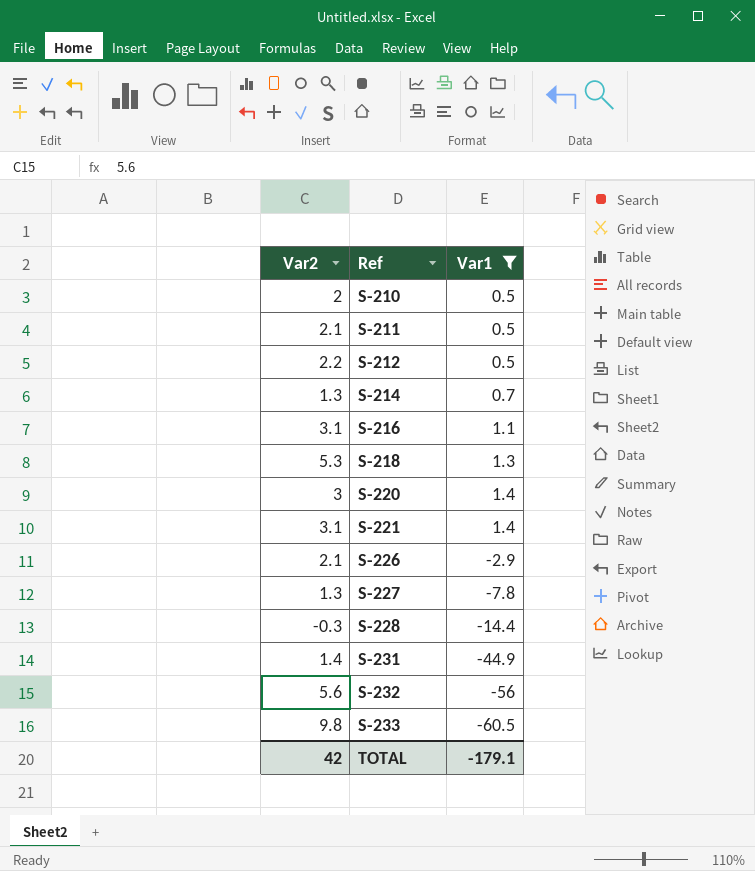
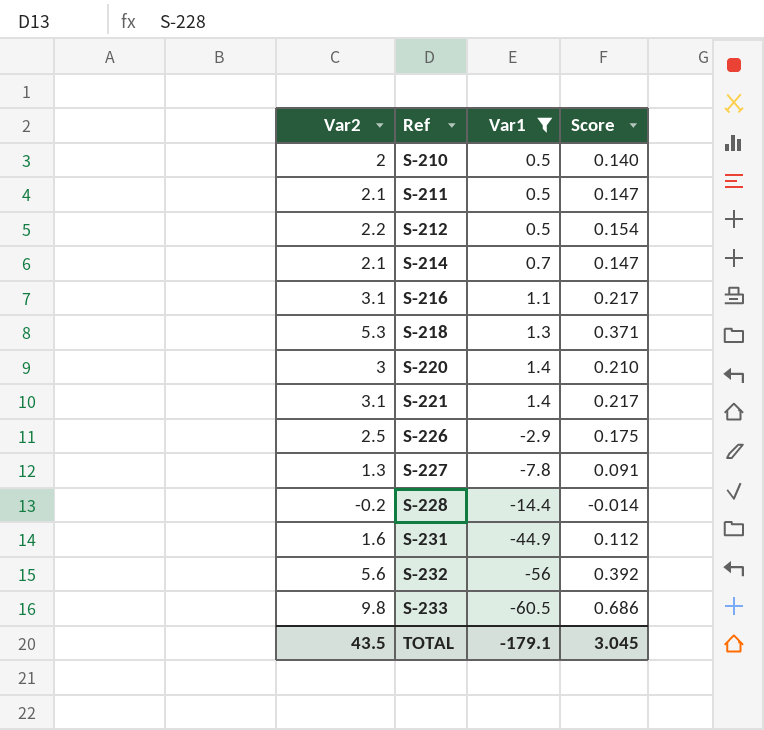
column Score | formula: none -> [Var2] * 0.07
S-214 | Var2: 1.3 -> 2.1
S-226 | Var2: 2.1 -> 2.5
S-228 | Var2: -0.3 -> -0.2
S-231 | Var2: 1.4 -> 1.6
TOTAL | Var2: 42 -> 43.5

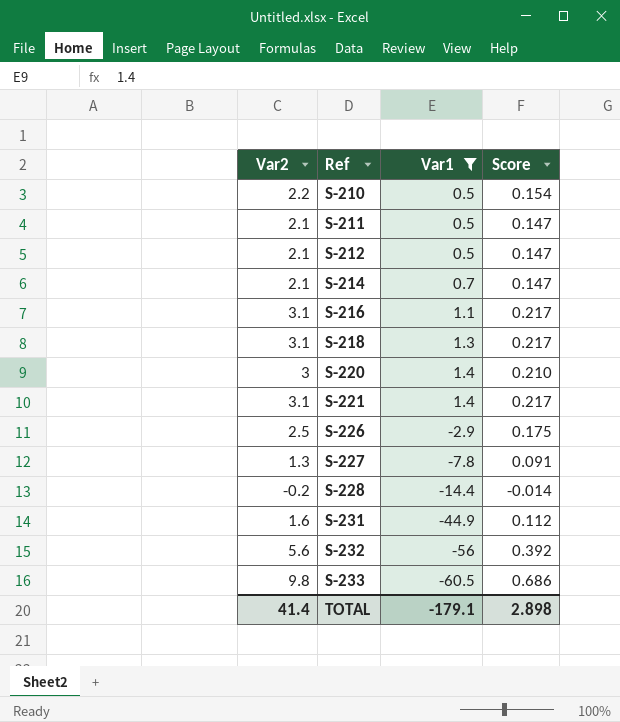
S-210 | Var2: 2 -> 2.2
S-210 | Score: 0.140 -> 0.154
S-212 | Var2: 2.2 -> 2.1
S-212 | Score: 0.154 -> 0.147
S-218 | Var2: 5.3 -> 3.1
S-218 | Score: 0.371 -> 0.217
TOTAL | Var2: 43.5 -> 41.4
TOTAL | Score: 3.045 -> 2.898

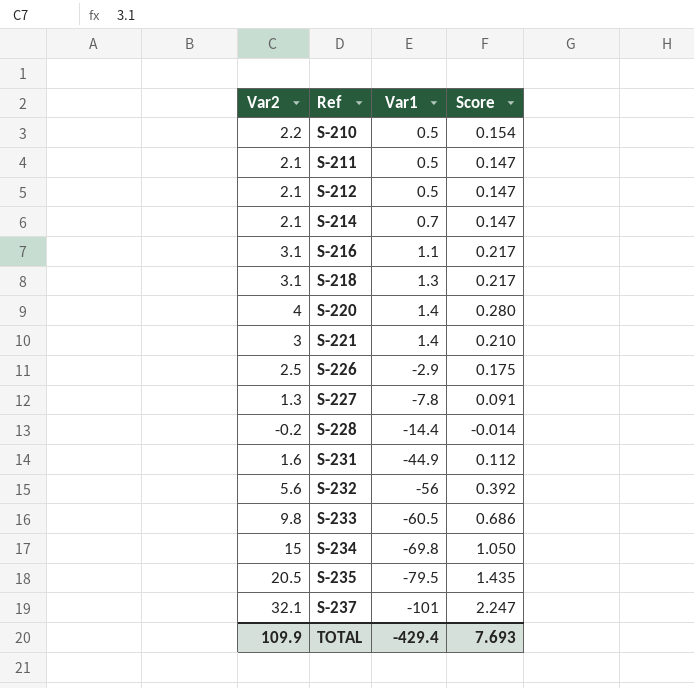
filter: Var1 >= -60.5 -> none
S-220 | Var2: 3 -> 4
S-220 | Score: 0.210 -> 0.280
S-221 | Var2: 3.1 -> 3
S-221 | Score: 0.217 -> 0.210
TOTAL | Var2: 41.4 -> 109.9
TOTAL | Var1: -179.1 -> -429.4
TOTAL | Score: 2.898 -> 7.693

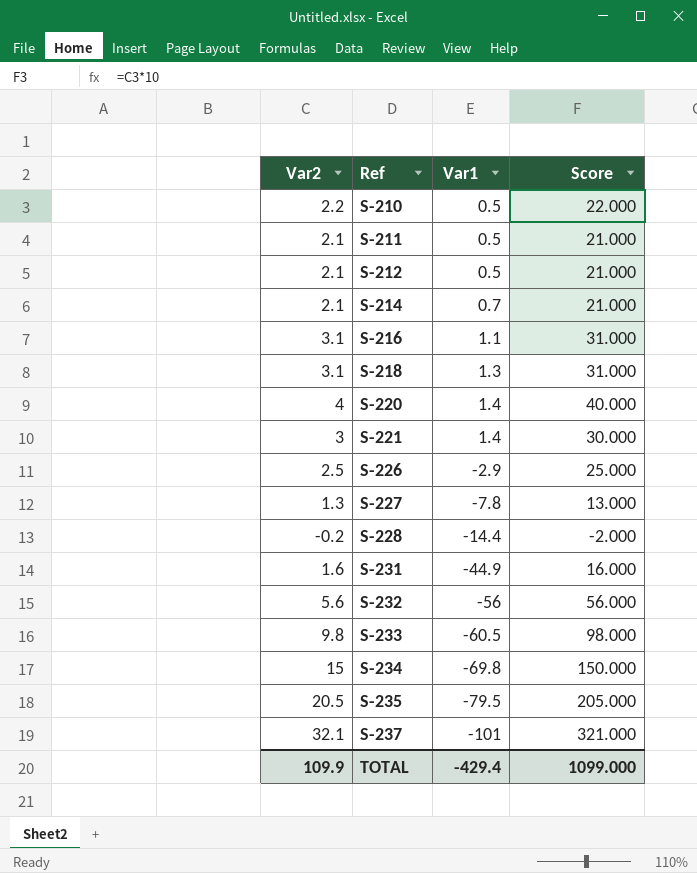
column Score | formula: [Var2] * 0.07 -> [Var2] * 10
TOTAL | Score: 7.693 -> 1099.000

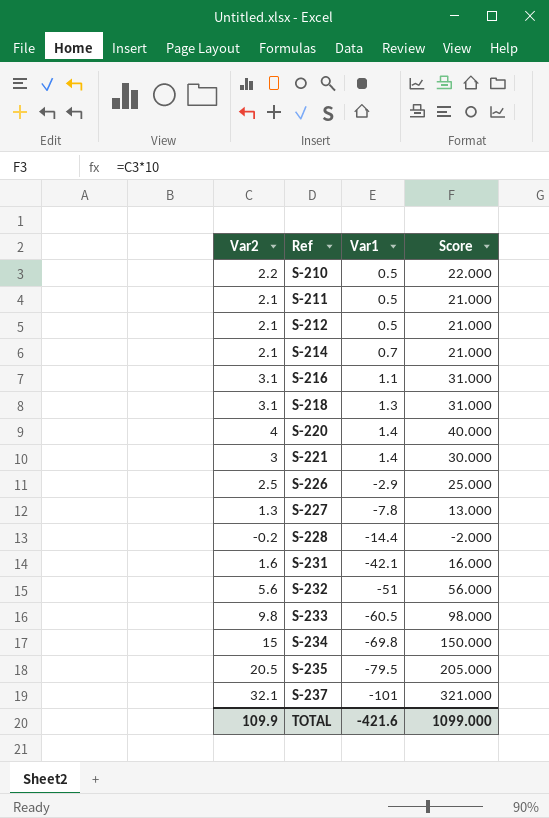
S-231 | Var1: -44.9 -> -42.1
S-232 | Var1: -56 -> -51
TOTAL | Var1: -429.4 -> -421.6

